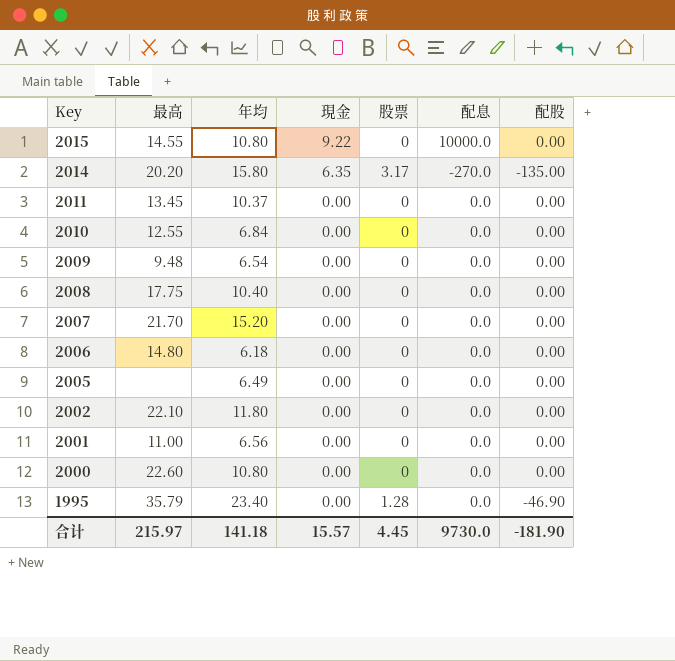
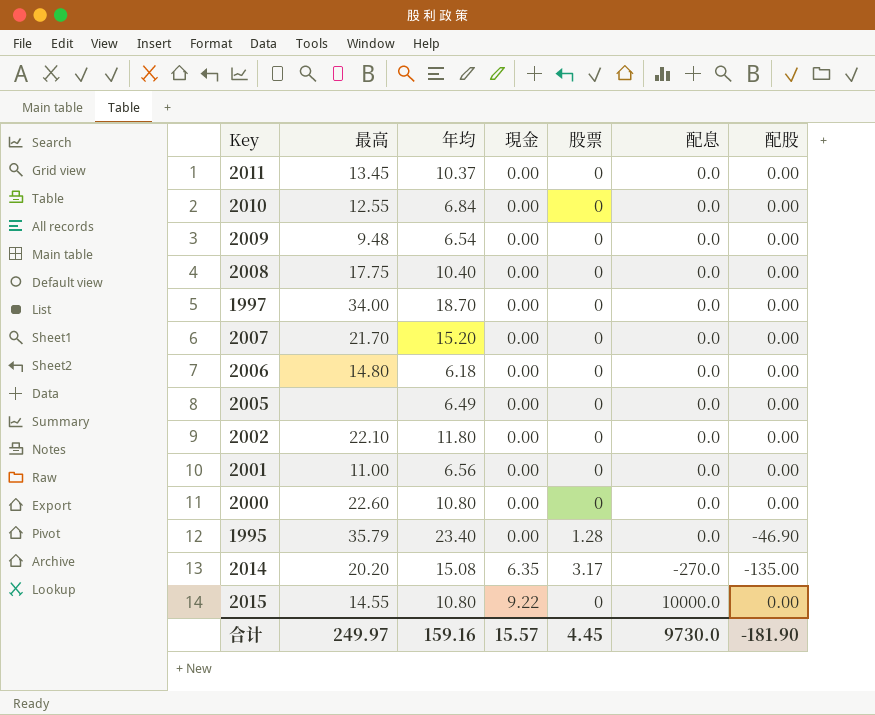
row order: Key descending -> 現金 ascending
row 1997: none -> 34.00 | 18.70 | 0.00 | 0 | 0.0 | 0.00
2014 | 年均: 15.80 -> 15.08
合计 | 最高: 215.97 -> 249.97
合计 | 年均: 141.18 -> 159.16

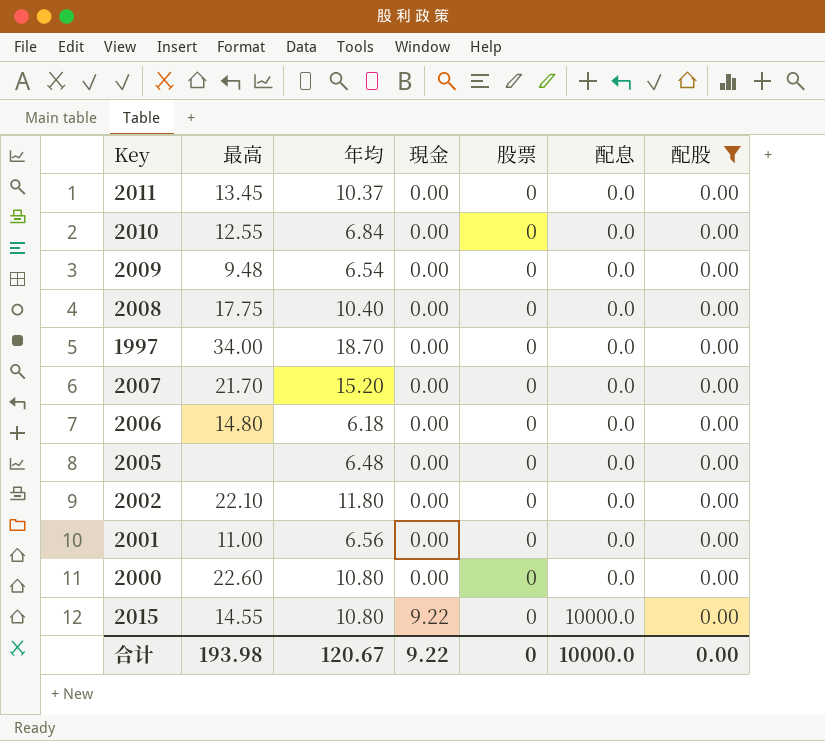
filter: none -> 配股 = 0.00
2005 | 年均: 6.49 -> 6.48
合计 | 最高: 249.97 -> 193.98
合计 | 年均: 159.16 -> 120.67
合计 | 現金: 15.57 -> 9.22
合计 | 股票: 4.45 -> 0
合计 | 配息: 9730.0 -> 10000.0
合计 | 配股: -181.90 -> 0.00

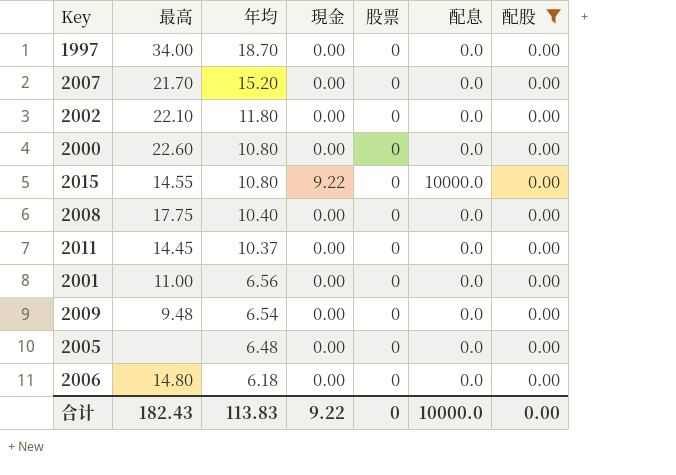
row order: 現金 ascending -> 年均 descending
row 2010: 12.55 | 6.84 | 0.00 | 0 | 0.0 | 0.00 -> none
2011 | 最高: 13.45 -> 14.45
合计 | 最高: 193.98 -> 182.43
合计 | 年均: 120.67 -> 113.83

